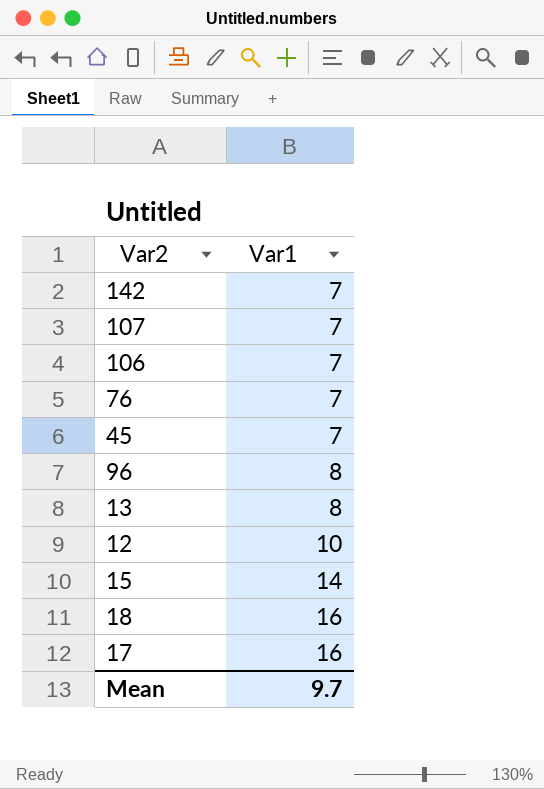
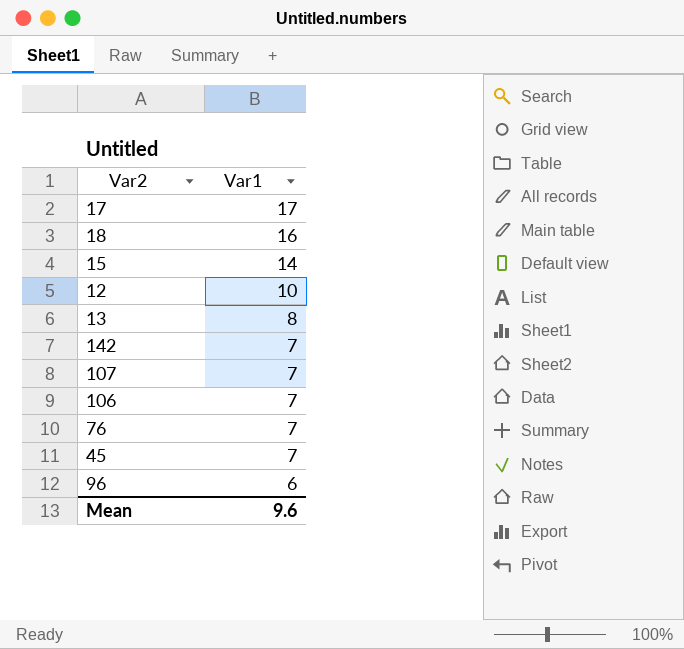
row order: Var1 ascending -> Var1 descending
17 | Var1: 16 -> 17
96 | Var1: 8 -> 6
Mean | Var1: 9.7 -> 9.6

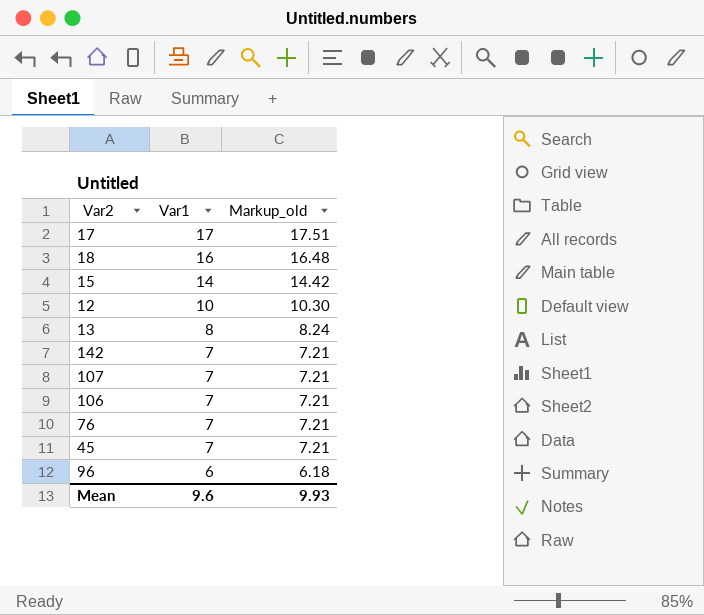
column Markup_old | formula: none -> [Var1] * 1.03

